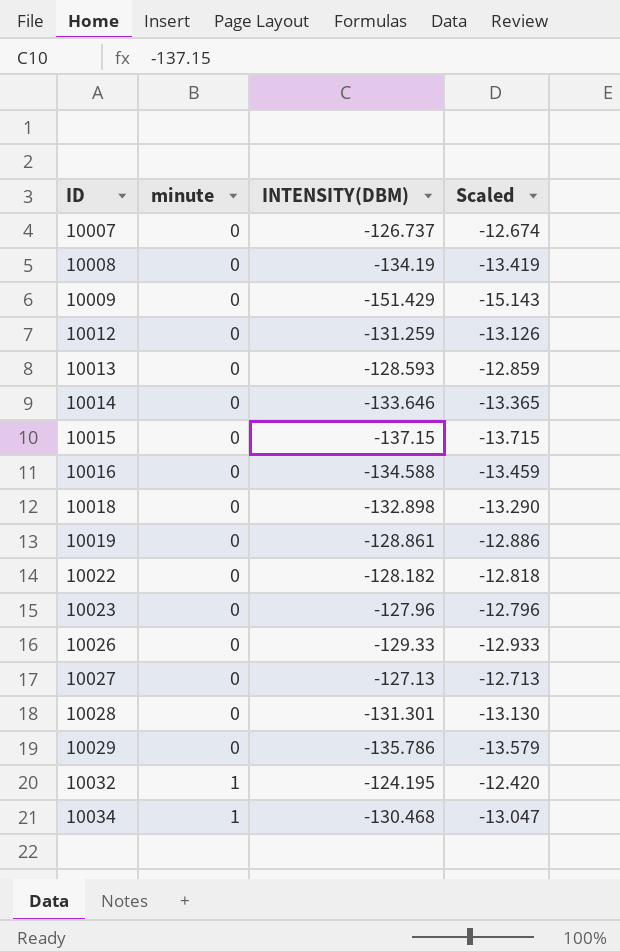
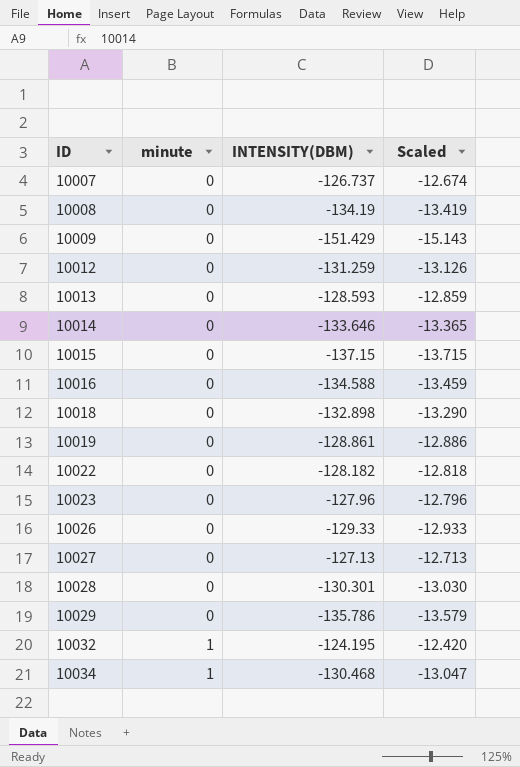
10028 | INTENSITY(DBM): -131.301 -> -130.301
10028 | Scaled: -13.130 -> -13.030

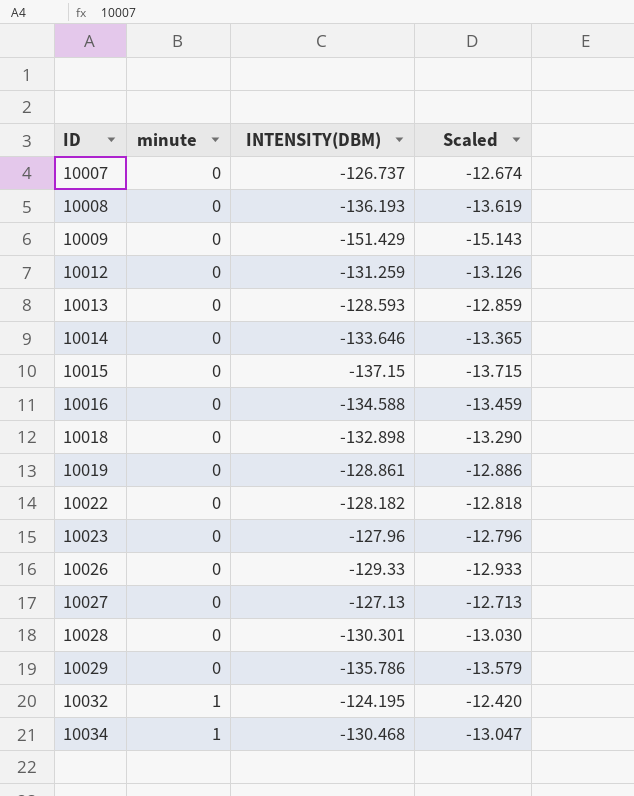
10008 | INTENSITY(DBM): -134.19 -> -136.193
10008 | Scaled: -13.419 -> -13.619

